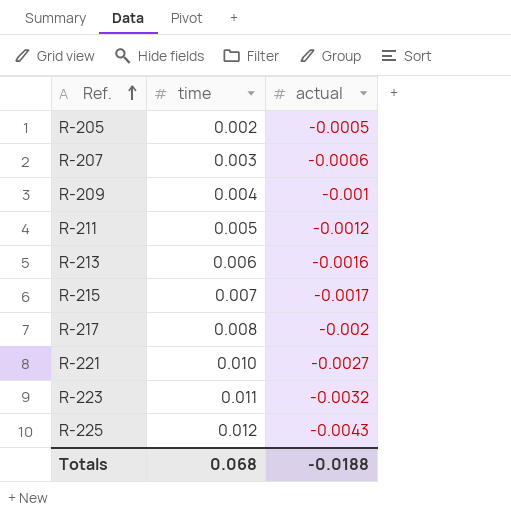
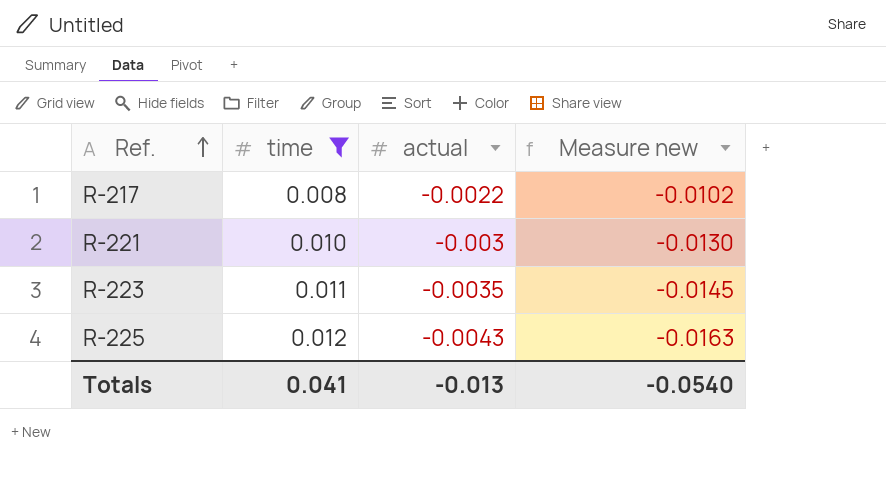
filter: none -> time >= 0.008
column Measure new | formula: none -> [actual] - [time]
R-217 | actual: -0.002 -> -0.0022
R-221 | actual: -0.0027 -> -0.003
R-223 | actual: -0.0032 -> -0.0035
Totals | time: 0.068 -> 0.041
Totals | actual: -0.0188 -> -0.013

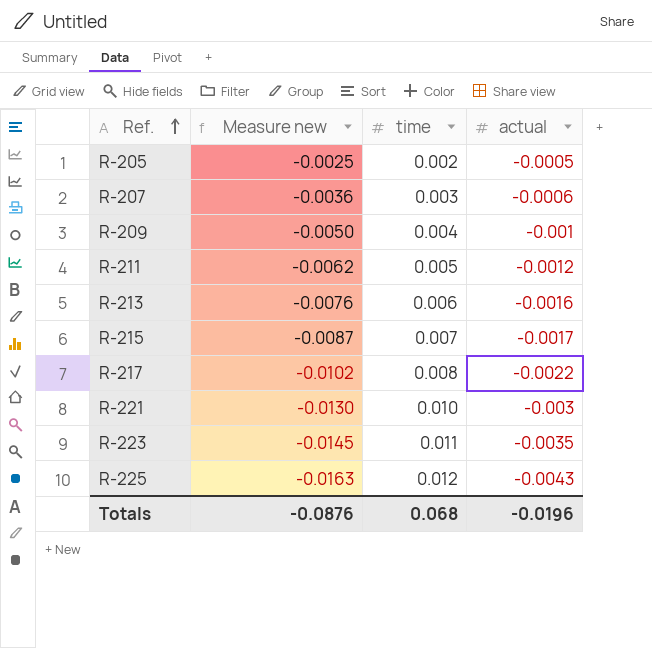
filter: time >= 0.008 -> none
column Measure new | position: 4 -> 2
Totals | Measure new: -0.0540 -> -0.0876
Totals | time: 0.041 -> 0.068
Totals | actual: -0.013 -> -0.0196

